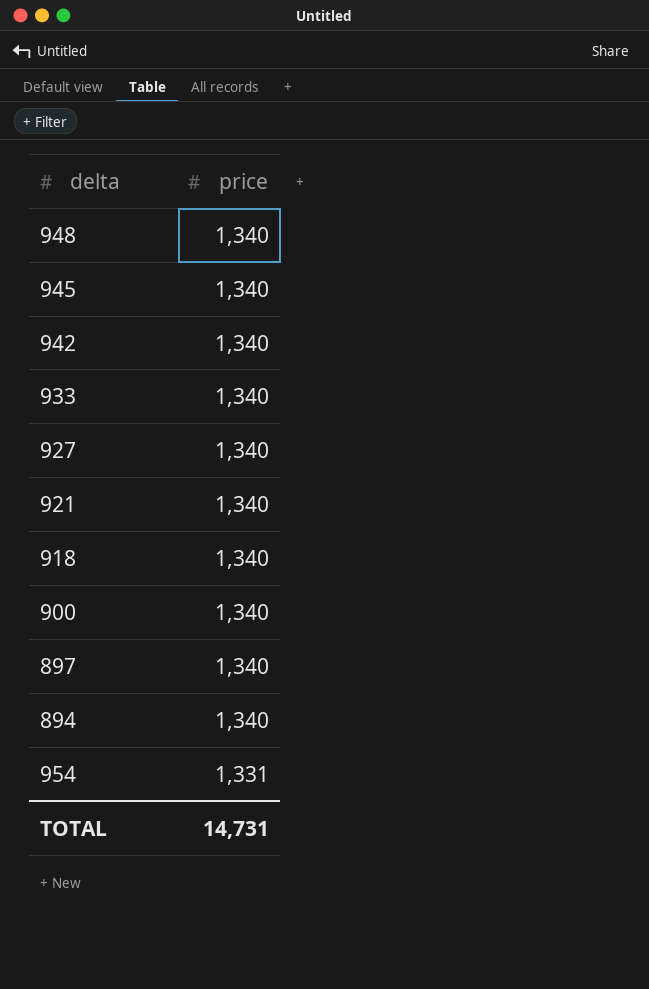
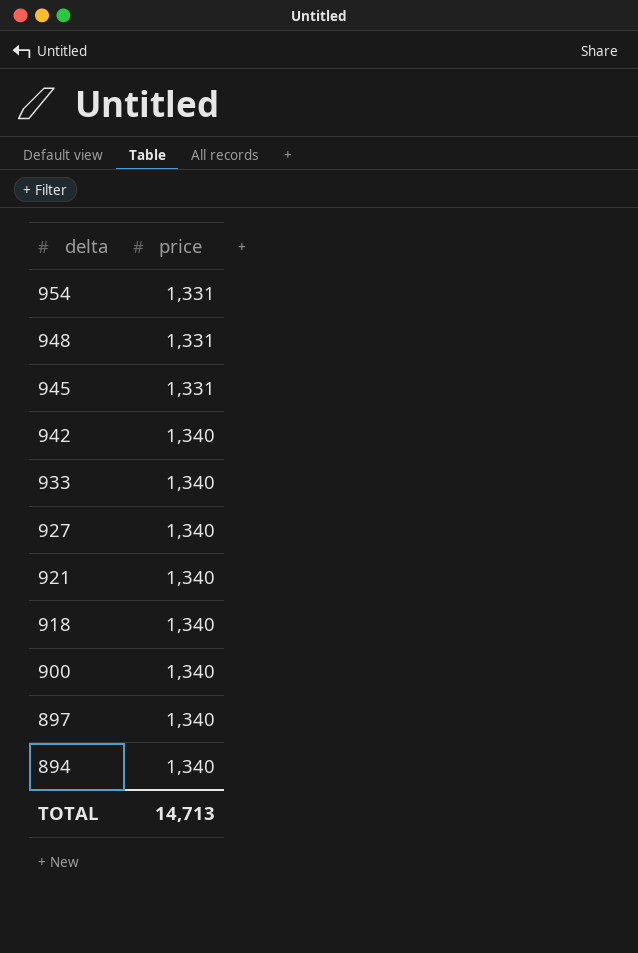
row order: price descending -> delta descending
948 | price: 1,340 -> 1,331
945 | price: 1,340 -> 1,331
TOTAL | price: 14,731 -> 14,713

